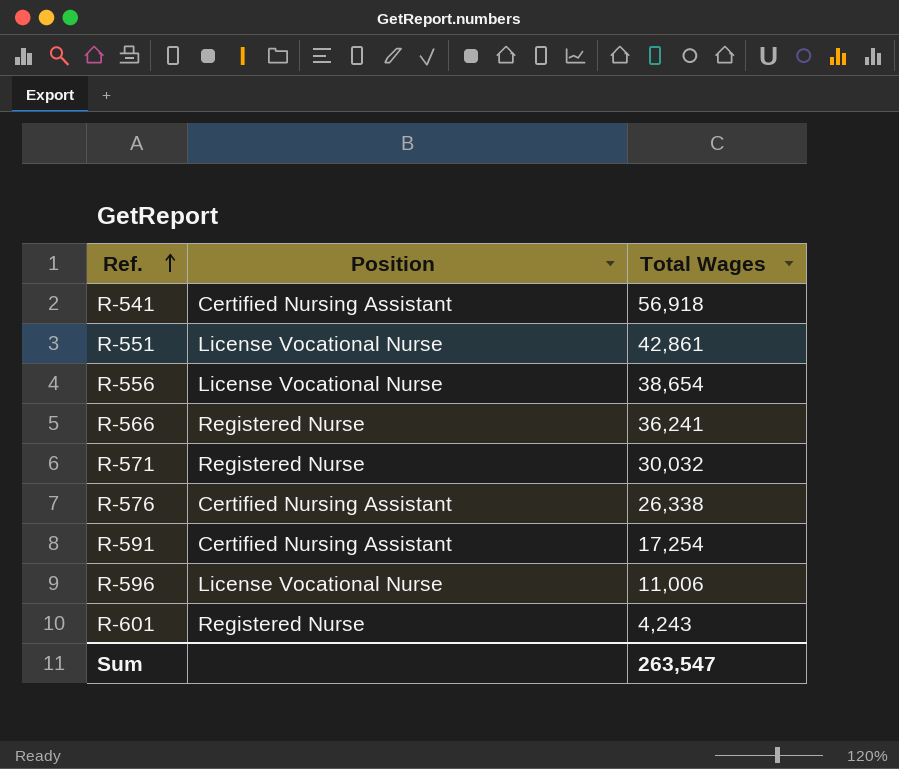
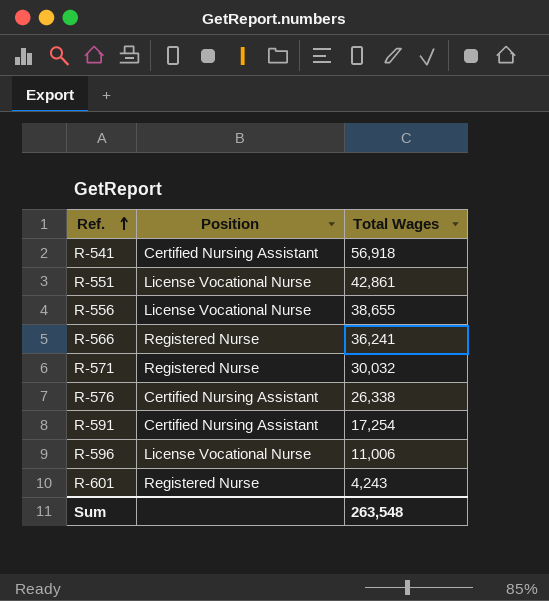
R-556 | Total Wages: 38,654 -> 38,655
Sum | Total Wages: 263,547 -> 263,548

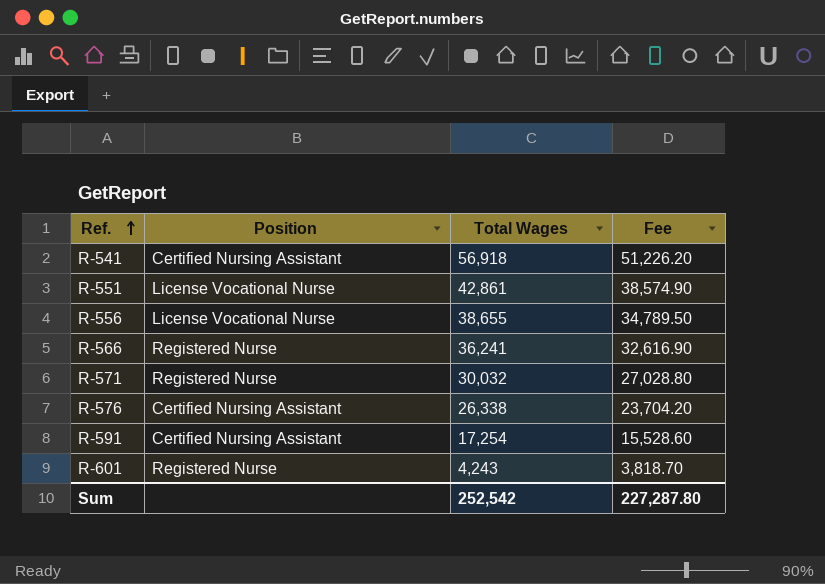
column Fee | formula: none -> [Total Wages] * 0.9
row R-596: License Vocational Nurse | 11,006 -> none
Sum | Total Wages: 263,548 -> 252,542

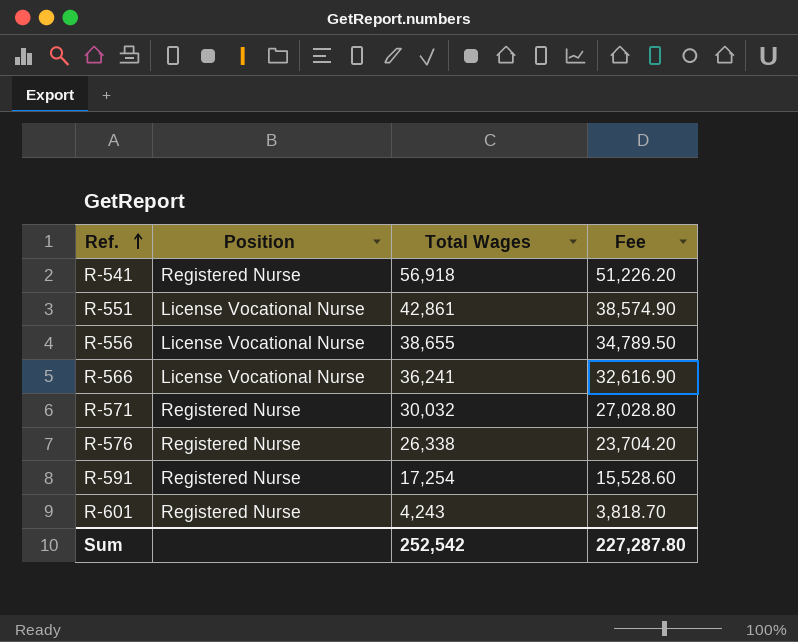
R-541 | Position: Certified Nursing Assistant -> Registered Nurse
R-566 | Position: Registered Nurse -> License Vocational Nurse
R-576 | Position: Certified Nursing Assistant -> Registered Nurse
R-591 | Position: Certified Nursing Assistant -> Registered Nurse

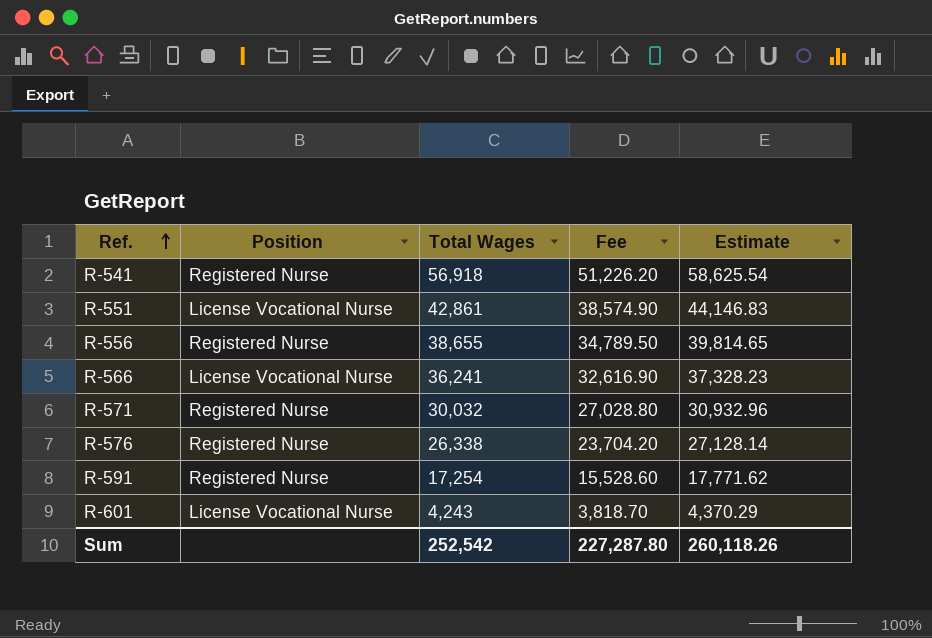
column Estimate | formula: none -> [Total Wages] * 1.03
R-556 | Position: License Vocational Nurse -> Registered Nurse
R-601 | Position: Registered Nurse -> License Vocational Nurse

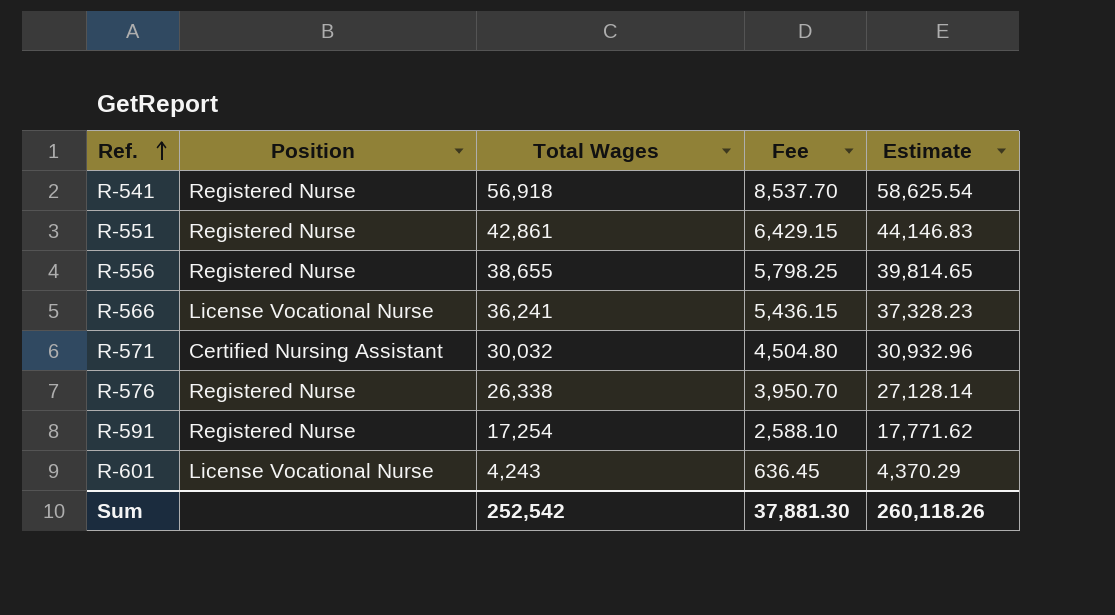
column Fee | formula: [Total Wages] * 0.9 -> [Total Wages] * 0.15
R-551 | Position: License Vocational Nurse -> Registered Nurse
R-571 | Position: Registered Nurse -> Certified Nursing Assistant
Sum | Fee: 227,287.80 -> 37,881.30

